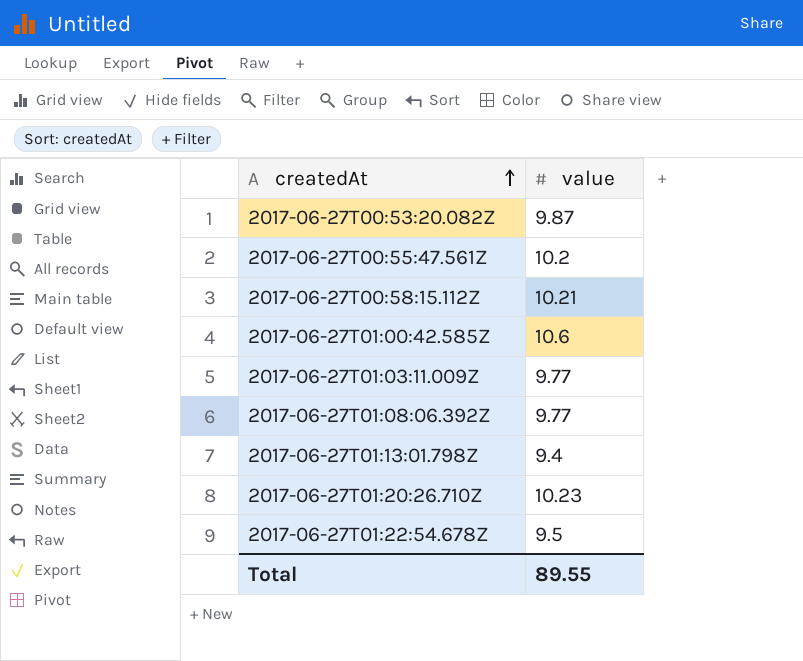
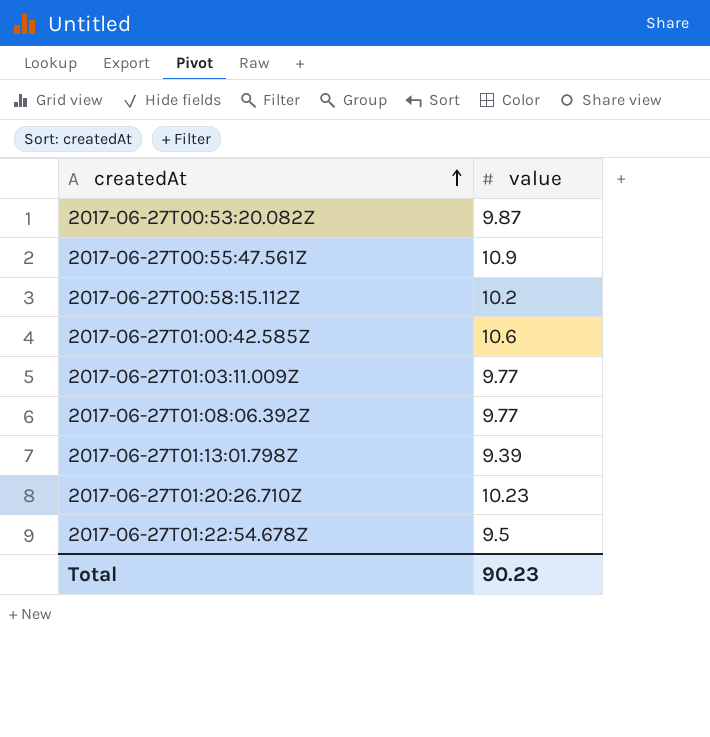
2017-06-27T00:55:47.561Z | value: 10.2 -> 10.9
2017-06-27T00:58:15.112Z | value: 10.21 -> 10.2
2017-06-27T01:13:01.798Z | value: 9.4 -> 9.39
Total | value: 89.55 -> 90.23

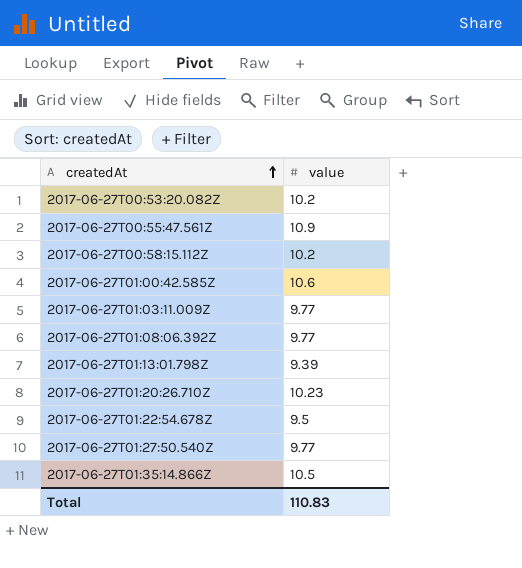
2017-06-27T00:53:20.082Z | value: 9.87 -> 10.2
row 2017-06-27T01:27:50.540Z: none -> 9.77
row 2017-06-27T01:35:14.866Z: none -> 10.5
Total | value: 90.23 -> 110.83

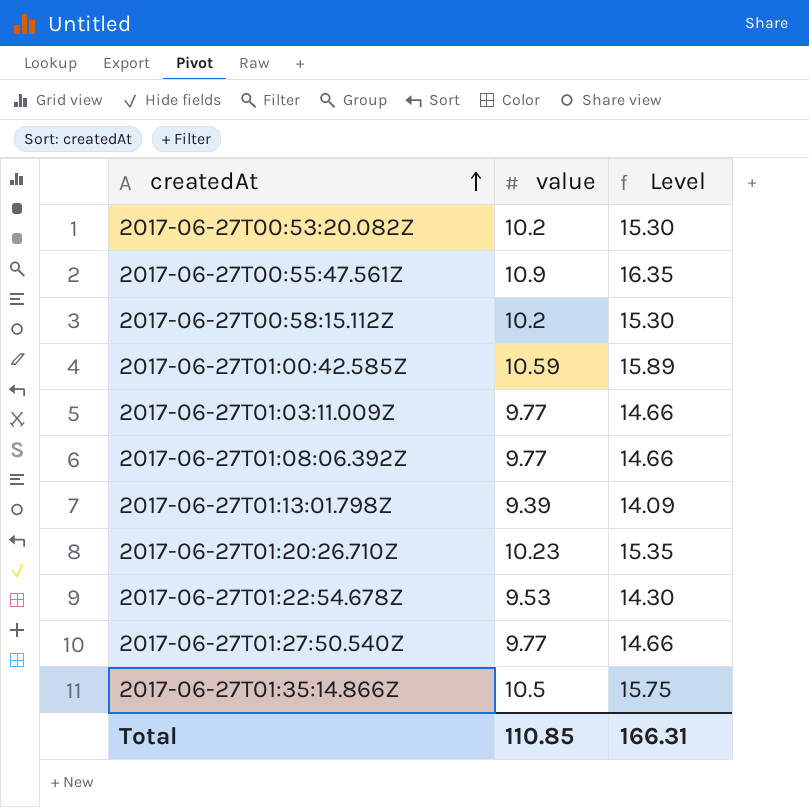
column Level | formula: none -> [value] * 1.5
2017-06-27T01:00:42.585Z | value: 10.6 -> 10.59
2017-06-27T01:22:54.678Z | value: 9.5 -> 9.53
Total | value: 110.83 -> 110.85

